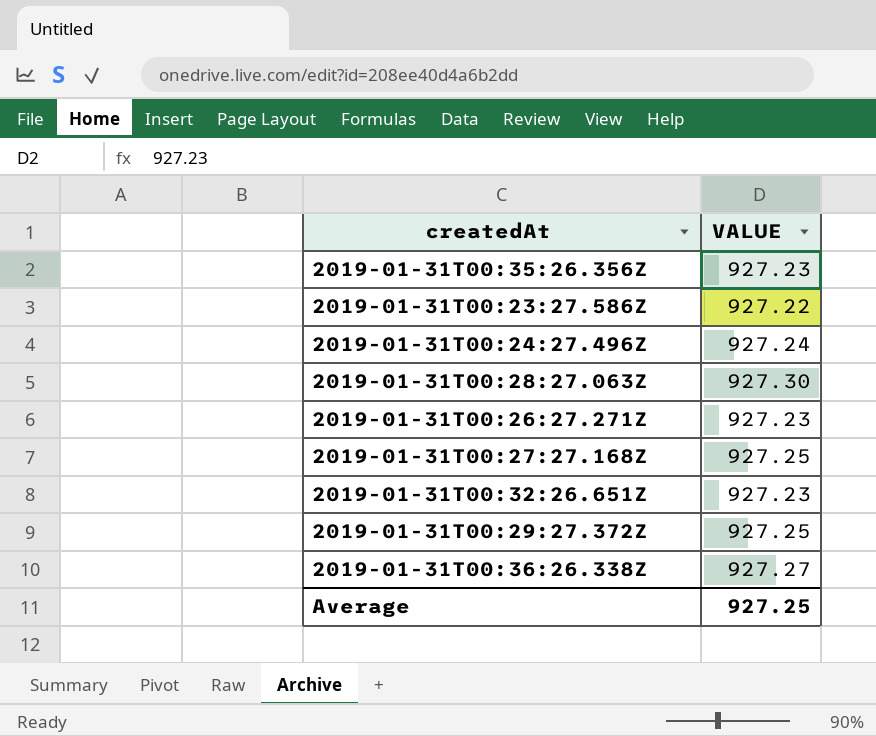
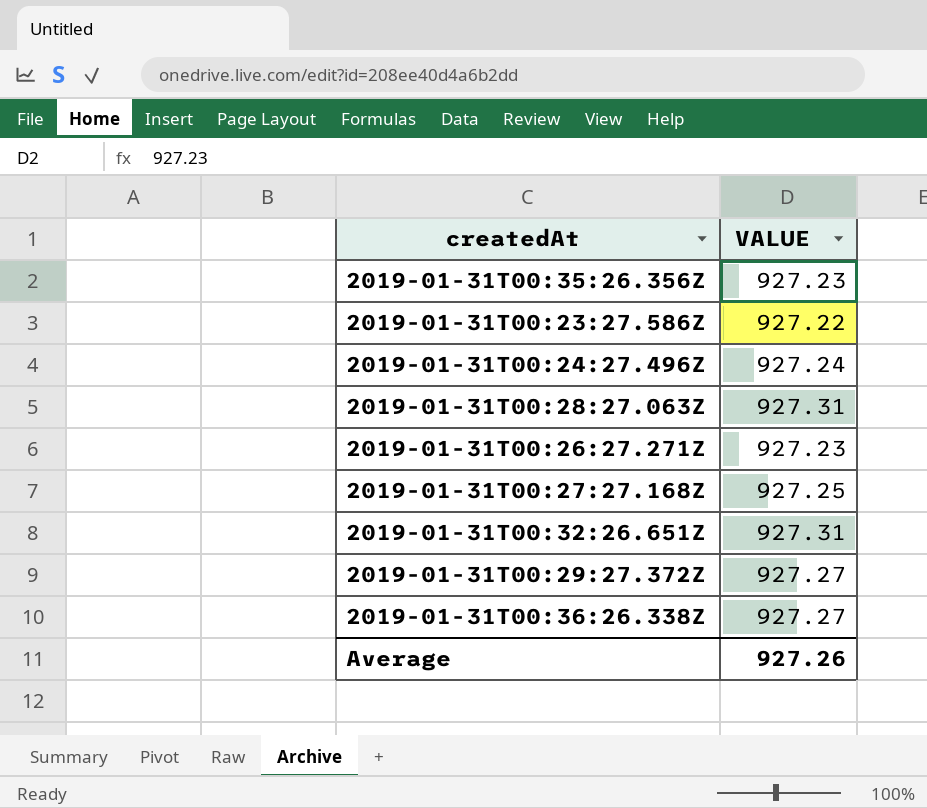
2019-01-31T00:28:27.063Z | VALUE: 927.30 -> 927.31
2019-01-31T00:32:26.651Z | VALUE: 927.23 -> 927.31
2019-01-31T00:29:27.372Z | VALUE: 927.25 -> 927.27
Average | VALUE: 927.25 -> 927.26

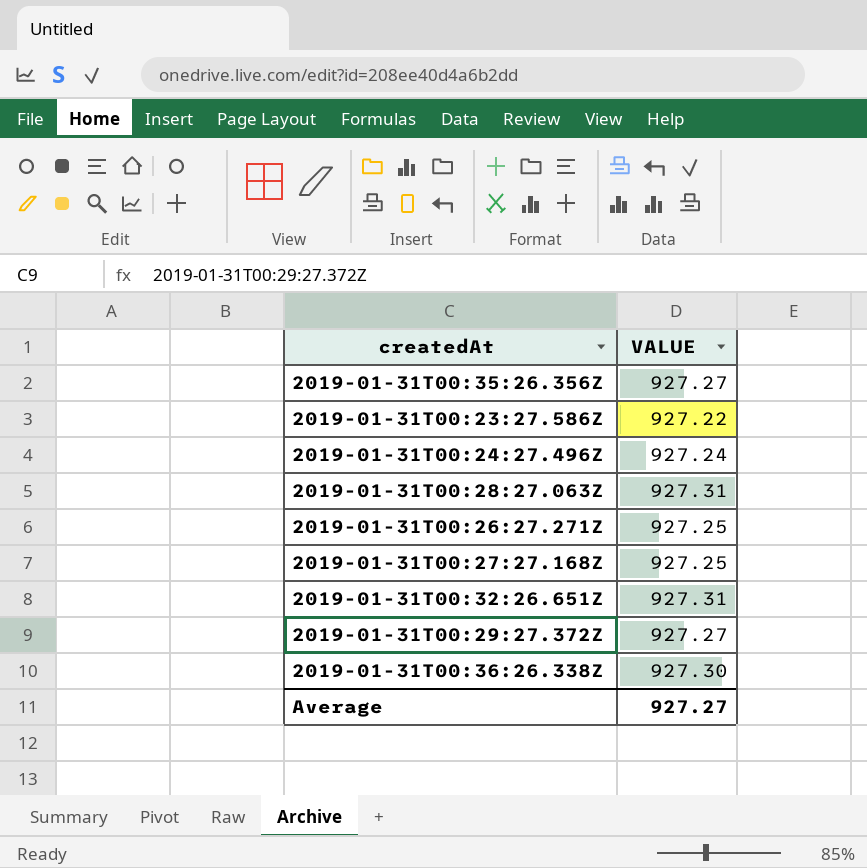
2019-01-31T00:35:26.356Z | VALUE: 927.23 -> 927.27
2019-01-31T00:26:27.271Z | VALUE: 927.23 -> 927.25
2019-01-31T00:36:26.338Z | VALUE: 927.27 -> 927.30
Average | VALUE: 927.26 -> 927.27

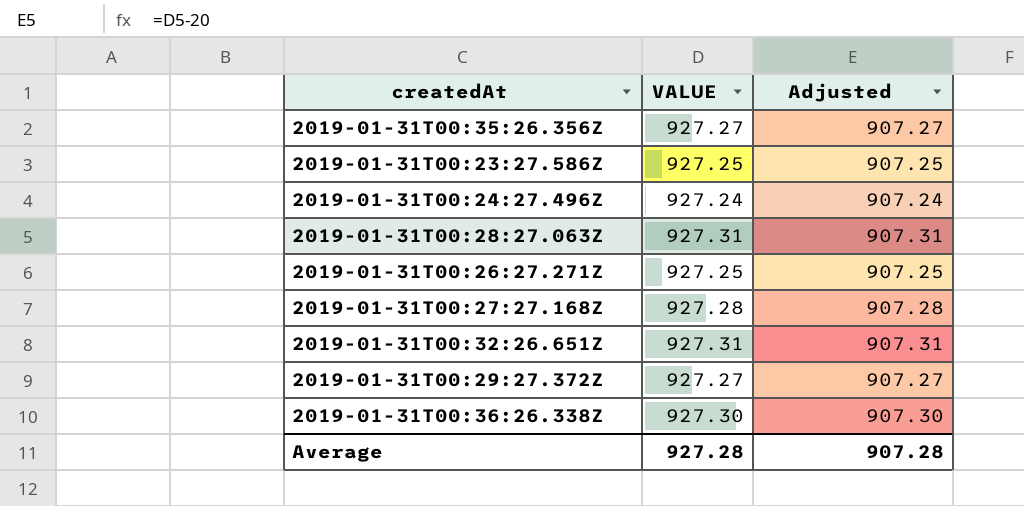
column Adjusted | formula: none -> [VALUE] - 20
2019-01-31T00:23:27.586Z | VALUE: 927.22 -> 927.25
2019-01-31T00:27:27.168Z | VALUE: 927.25 -> 927.28
Average | VALUE: 927.27 -> 927.28

